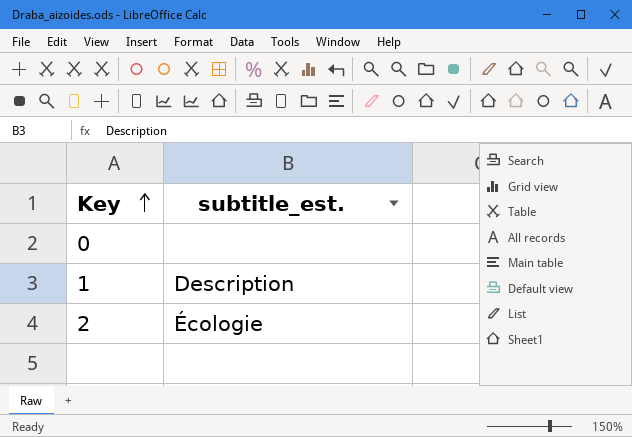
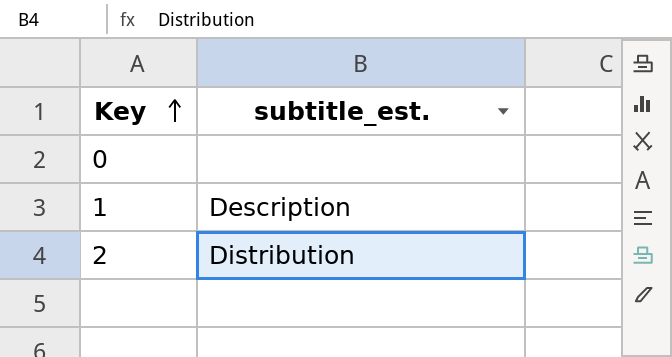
2 | subtitle_est.: Écologie -> Distribution

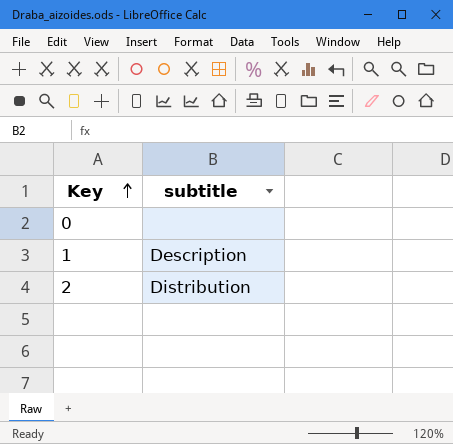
column name: subtitle_est. -> subtitle

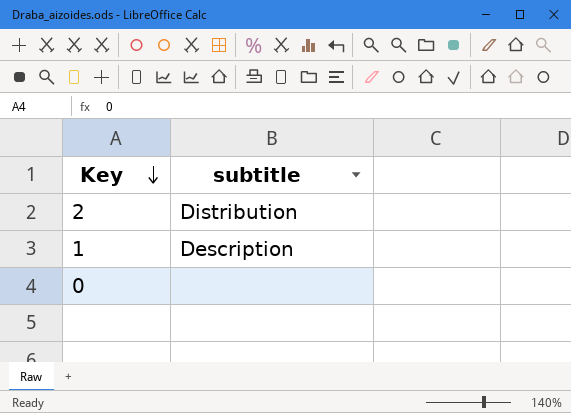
row order: Key ascending -> Key descending

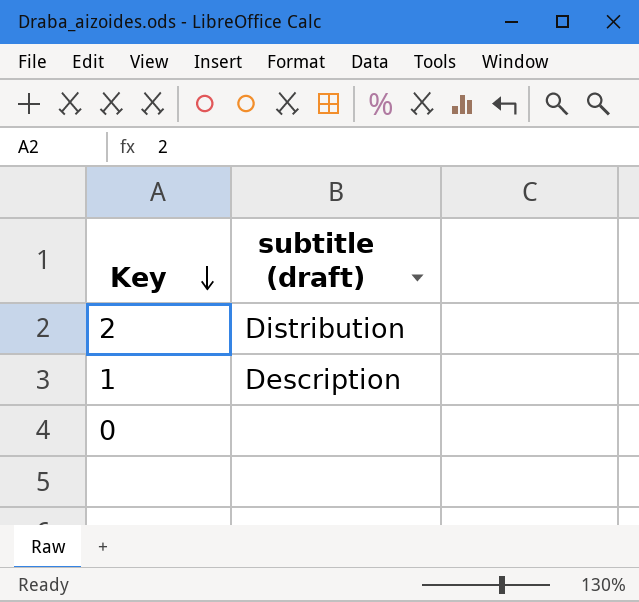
column name: subtitle -> subtitle (draft)

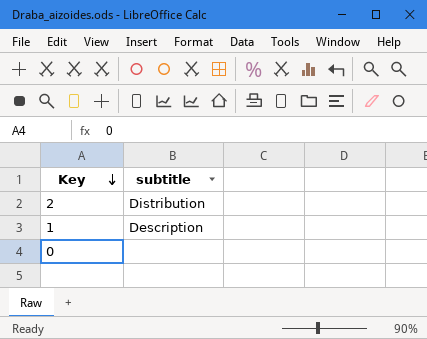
column name: subtitle (draft) -> subtitle

